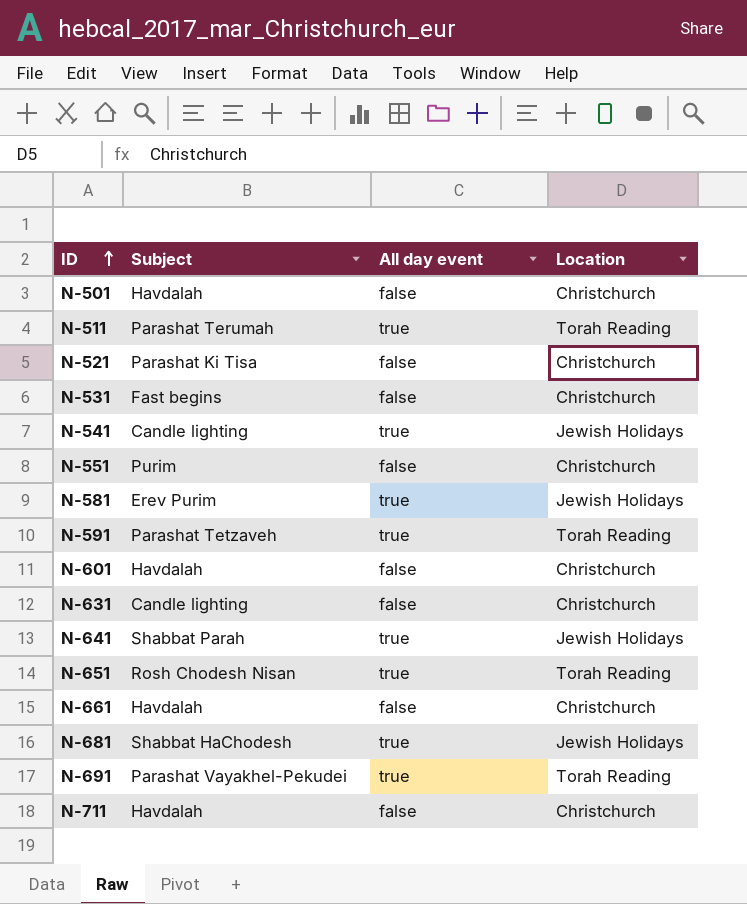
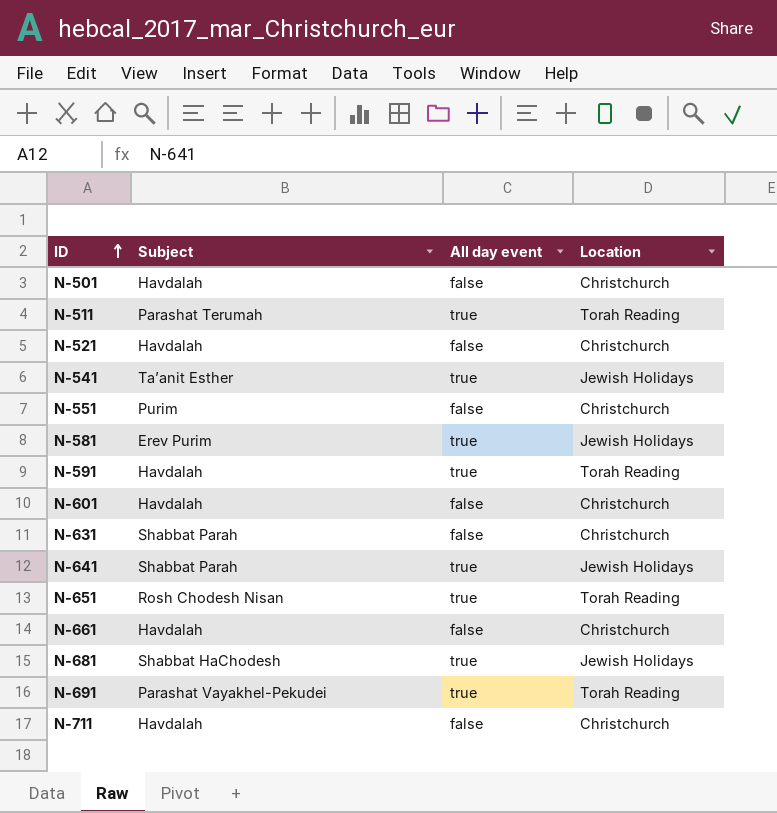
row N-531: Fast begins | false | Christchurch -> none
N-521 | Subject: Parashat Ki Tisa -> Havdalah
N-541 | Subject: Candle lighting -> Ta’anit Esther
N-591 | Subject: Parashat Tetzaveh -> Havdalah
N-631 | Subject: Candle lighting -> Shabbat Parah

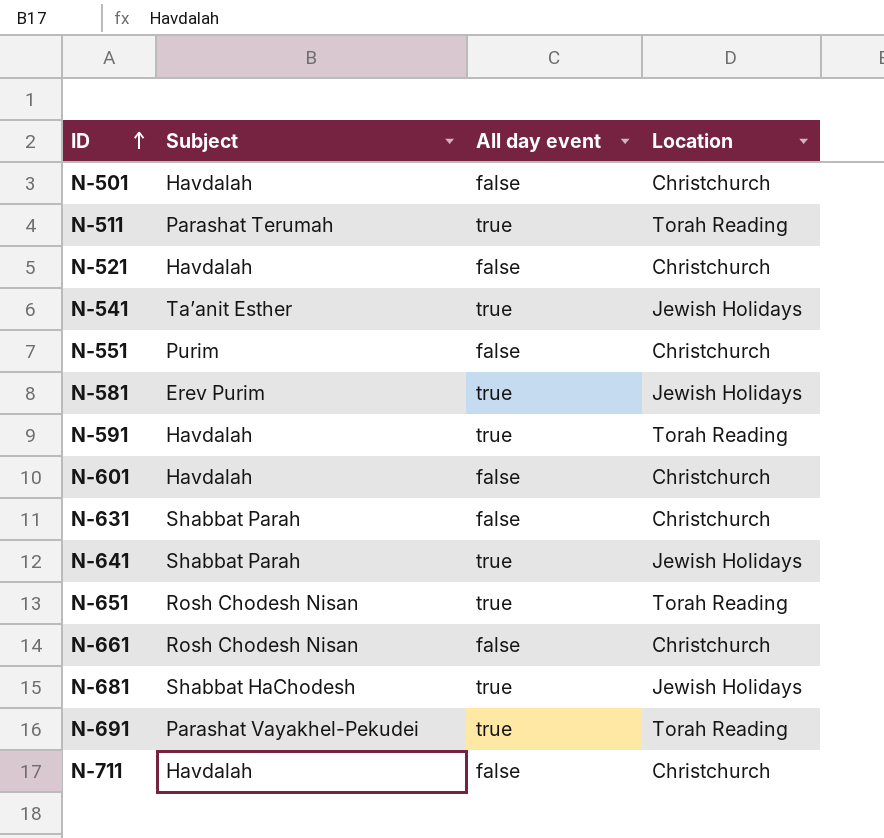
N-661 | Subject: Havdalah -> Rosh Chodesh Nisan

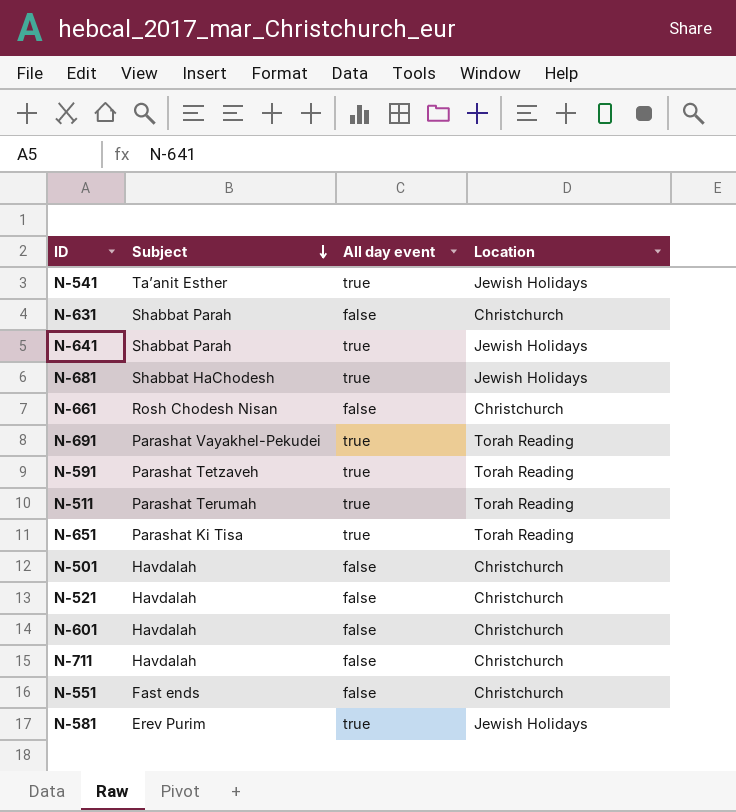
row order: ID ascending -> Subject descending
N-591 | Subject: Havdalah -> Parashat Tetzaveh
N-651 | Subject: Rosh Chodesh Nisan -> Parashat Ki Tisa
N-551 | Subject: Purim -> Fast ends

